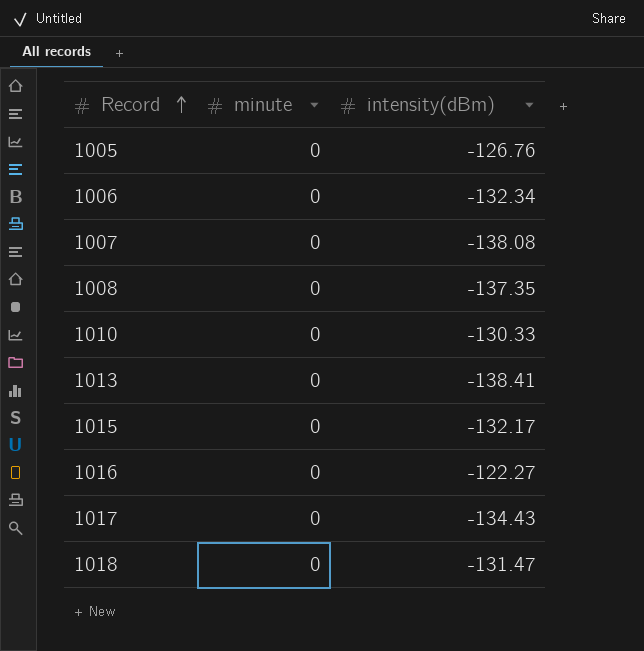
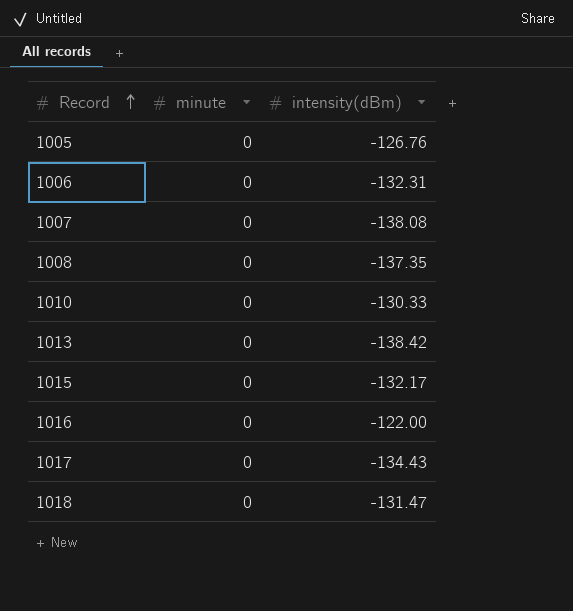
1006 | intensity(dBm): -132.34 -> -132.31
1013 | intensity(dBm): -138.41 -> -138.42
1016 | intensity(dBm): -122.27 -> -122.00

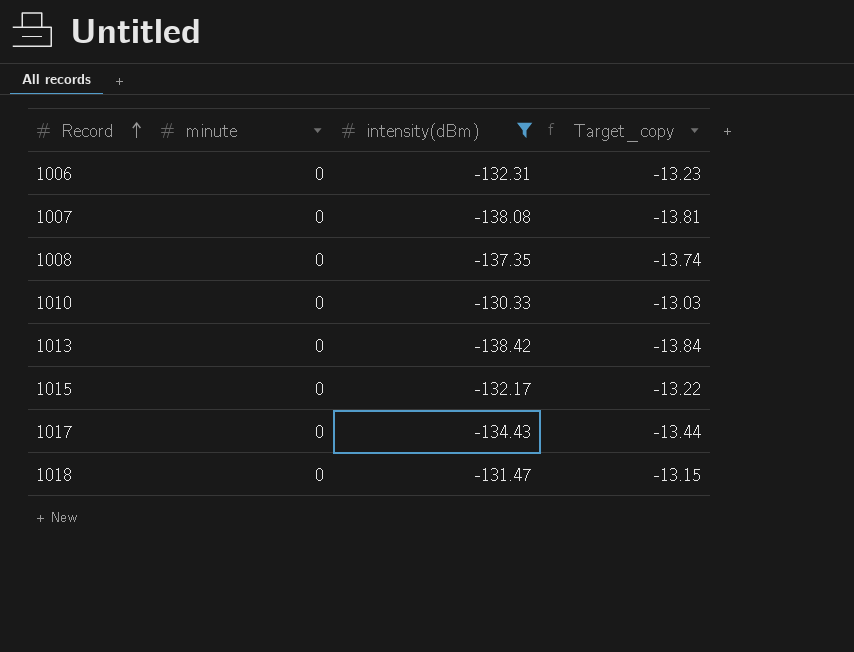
filter: none -> intensity(dBm) <= -130.33
column Target_copy | formula: none -> [intensity(dBm)] * 0.1

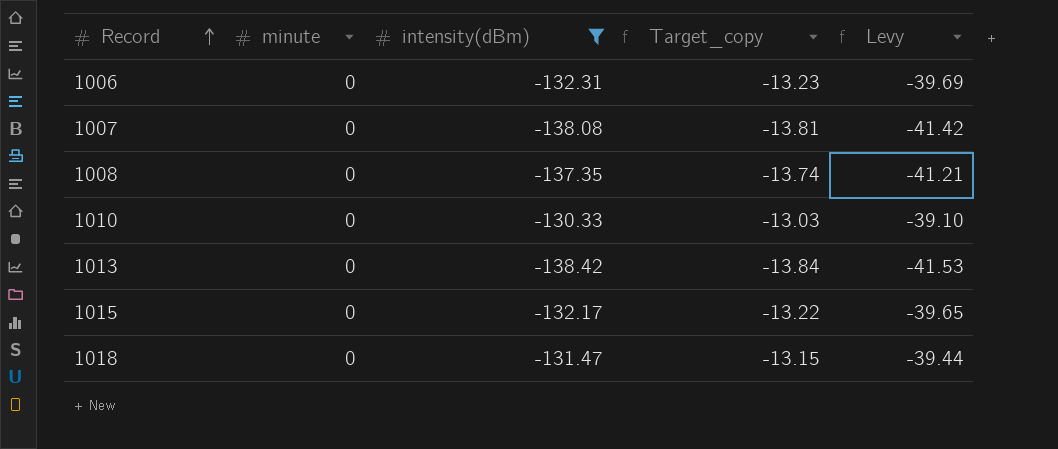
column Levy | formula: none -> [intensity(dBm)] * 0.3
row 1017: 0 | -134.43 | -13.44 -> none

